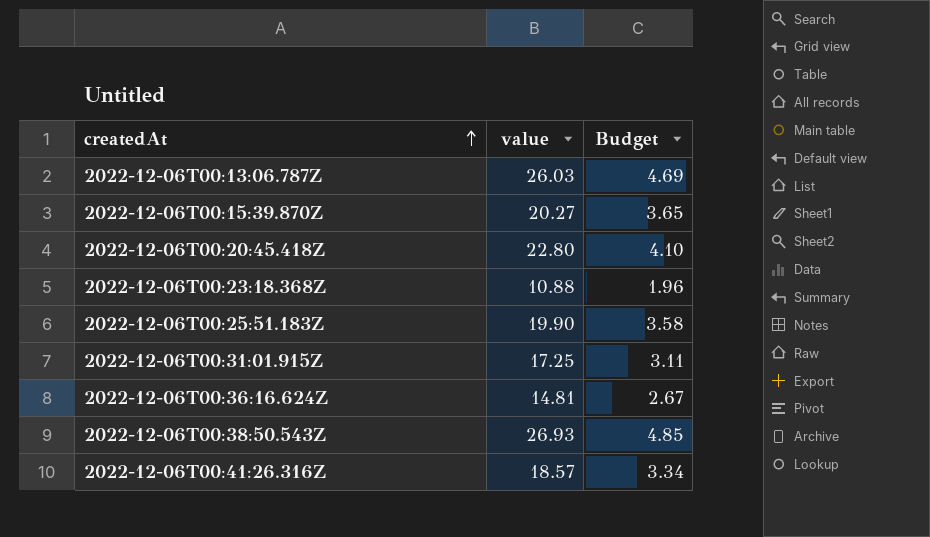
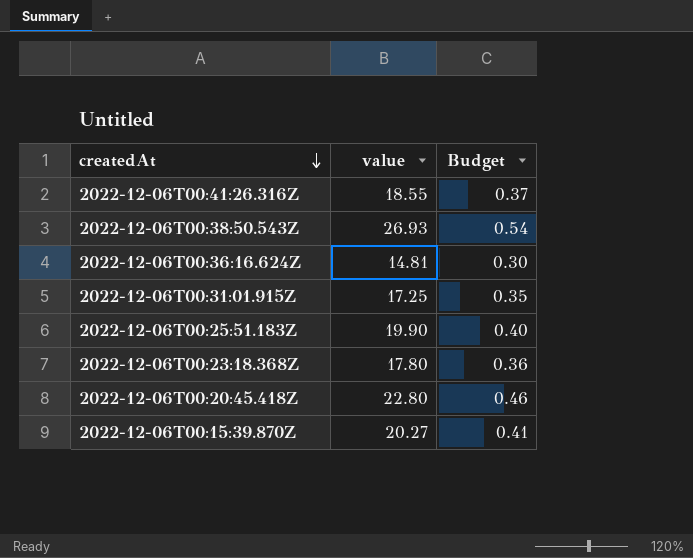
row order: createdAt ascending -> createdAt descending
column Budget | formula: [value] * 0.18 -> [value] * 0.02
row 2022-12-06T00:13:06.787Z: 26.03 | 4.69 -> none
2022-12-06T00:41:26.316Z | value: 18.57 -> 18.55
2022-12-06T00:23:18.368Z | value: 10.88 -> 17.80

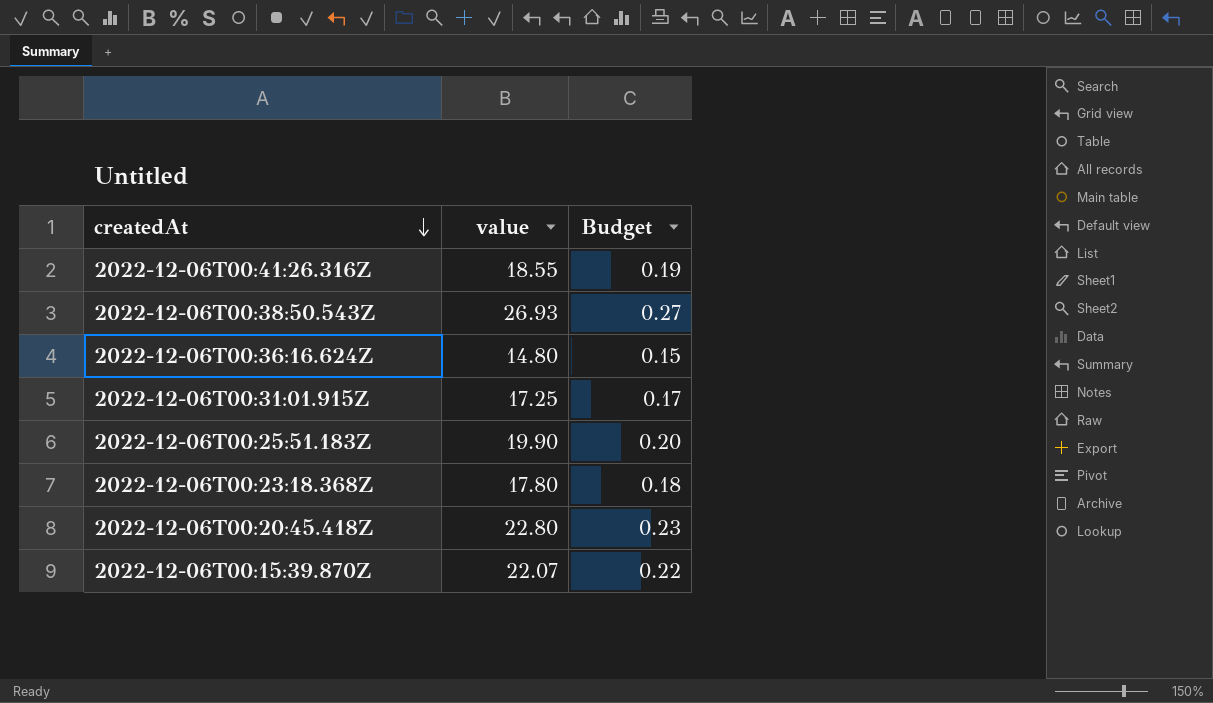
column Budget | formula: [value] * 0.02 -> [value] * 0.01
2022-12-06T00:36:16.624Z | value: 14.81 -> 14.80
2022-12-06T00:15:39.870Z | value: 20.27 -> 22.07

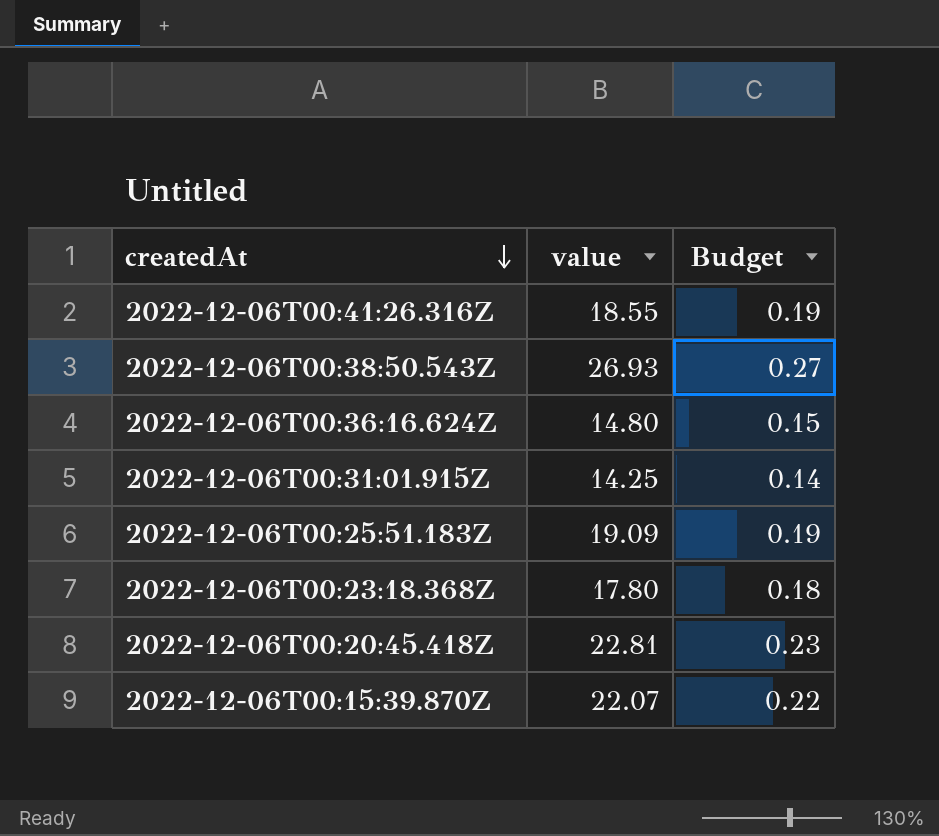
2022-12-06T00:31:01.915Z | value: 17.25 -> 14.25
2022-12-06T00:31:01.915Z | Budget: 0.17 -> 0.14
2022-12-06T00:25:51.183Z | value: 19.90 -> 19.09
2022-12-06T00:25:51.183Z | Budget: 0.20 -> 0.19
2022-12-06T00:20:45.418Z | value: 22.80 -> 22.81

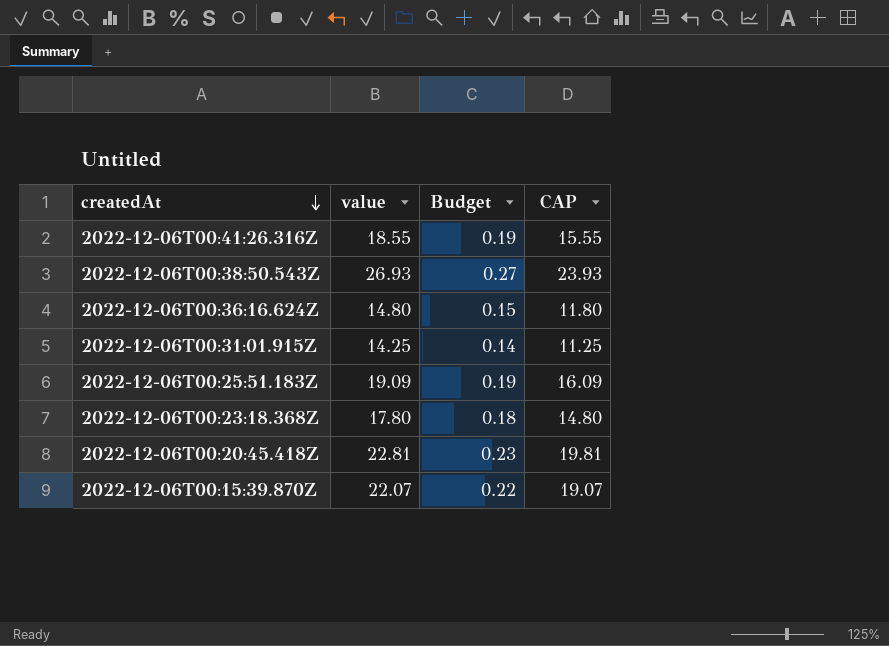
column CAP | formula: none -> [value] - 3

